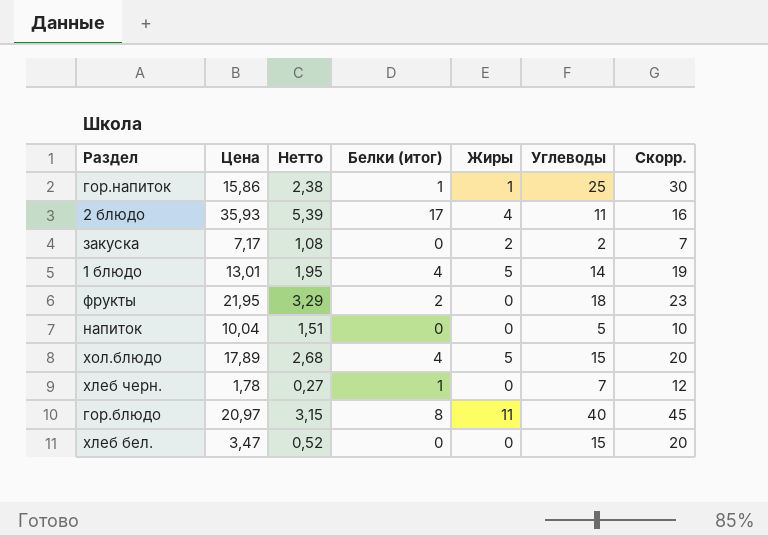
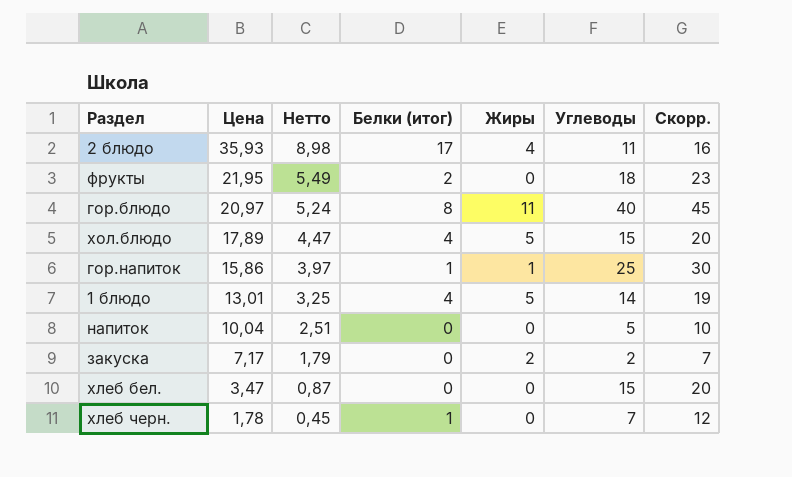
row order: none -> Цена descending
column Нетто | formula: [Цена] * 0,15 -> [Цена] * 0,25

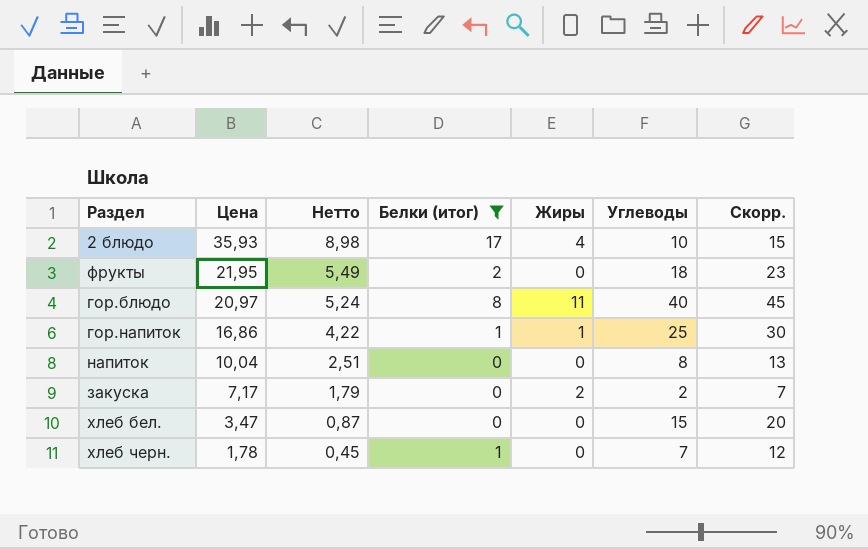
filter: none -> Белки (итог) != 4
2 блюдо | Углеводы: 11 -> 10
2 блюдо | Скорр.: 16 -> 15
гор.напиток | Цена: 15,86 -> 16,86
гор.напиток | Нетто: 3,97 -> 4,22
напиток | Углеводы: 5 -> 8
напиток | Скорр.: 10 -> 13

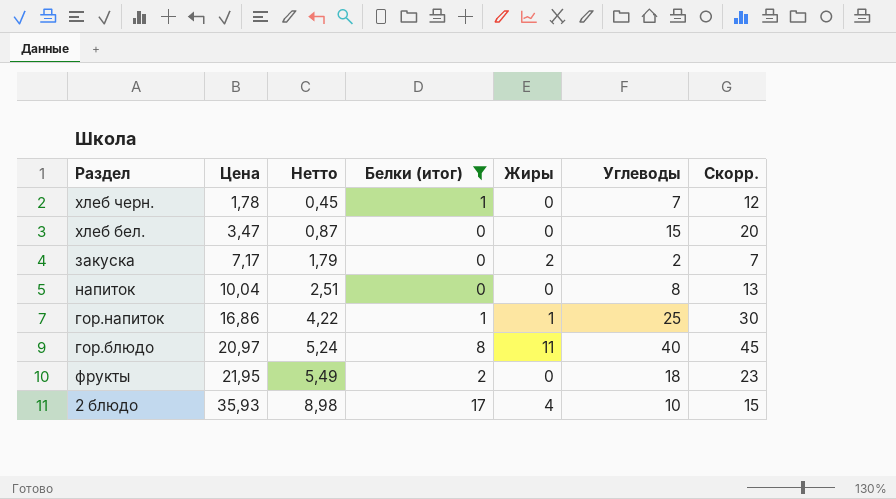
row order: Цена descending -> Цена ascending

